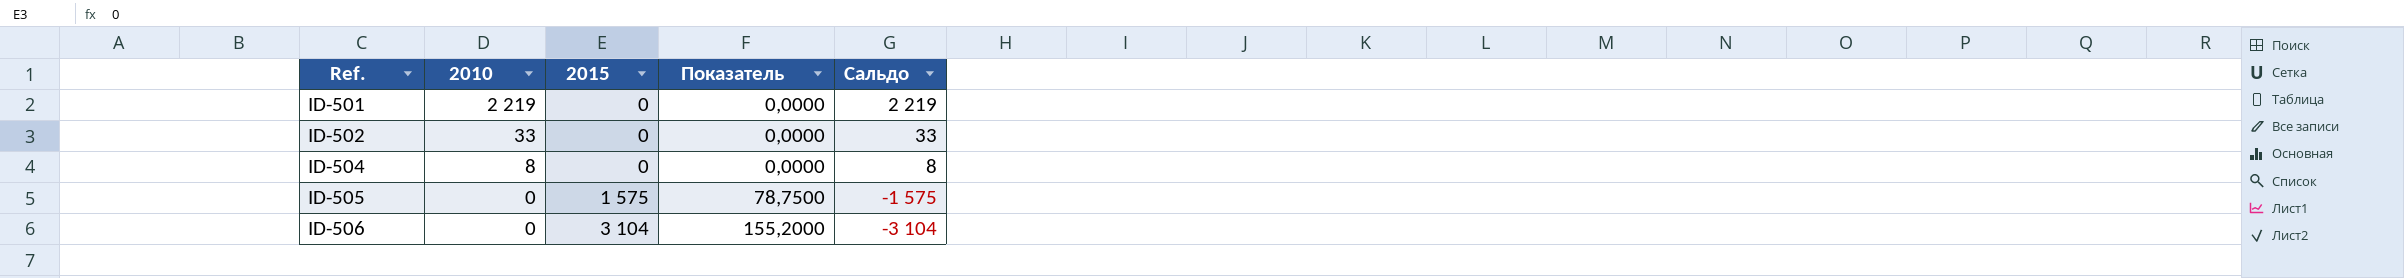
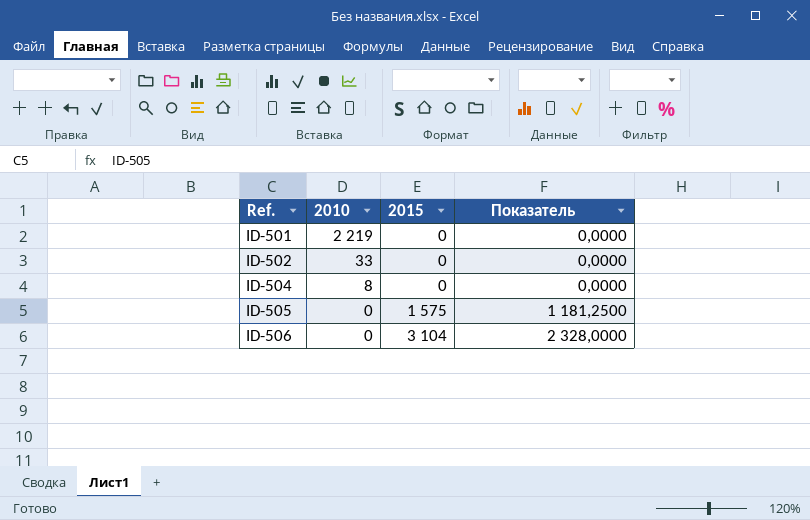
column Сальдо | formula: [2010] - [2015] -> none
column Показатель | formula: [2015] * 0,05 -> [2015] * 0,75

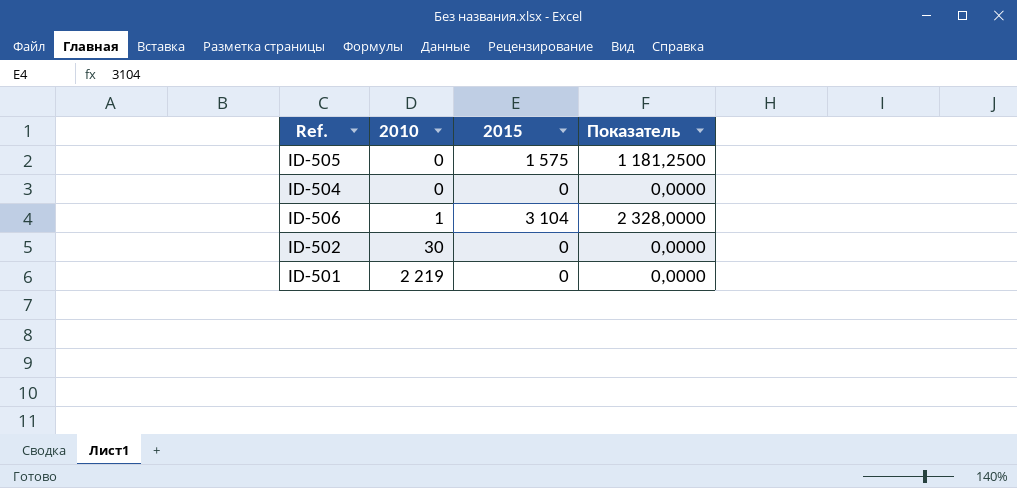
row order: Ref. ascending -> 2010 ascending
ID-504 | 2010: 8 -> 0
ID-506 | 2010: 0 -> 1
ID-502 | 2010: 33 -> 30

